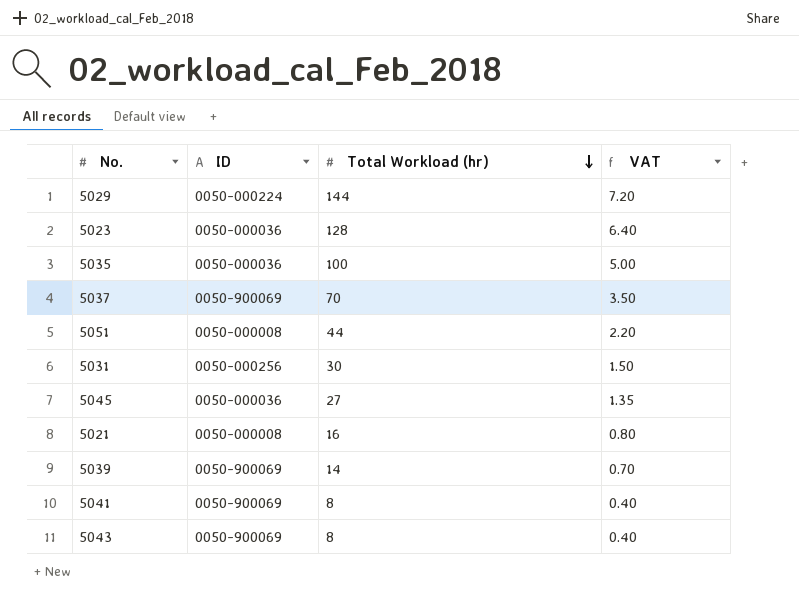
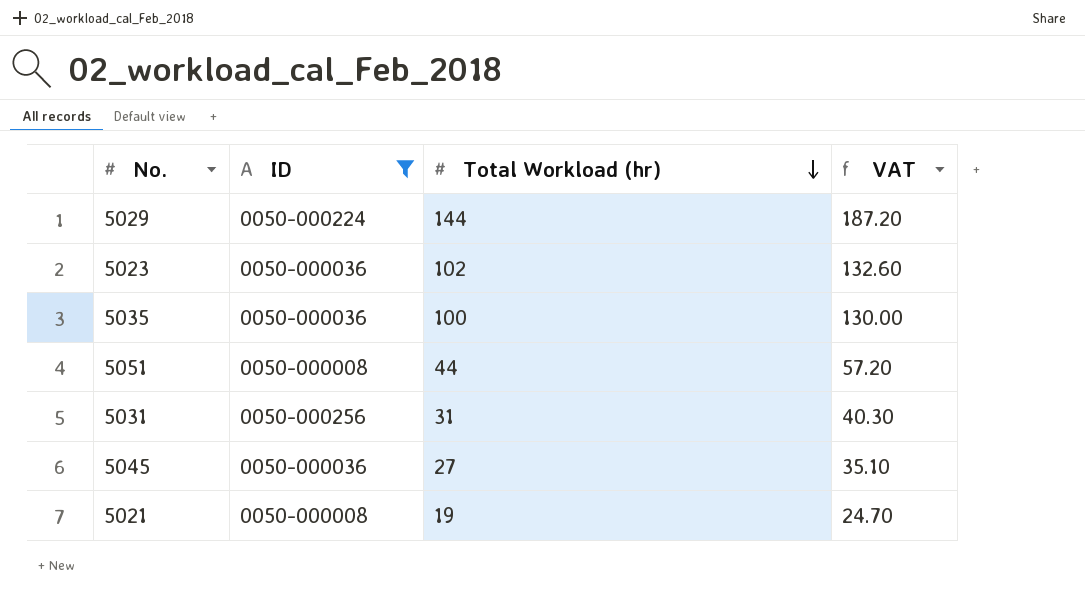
filter: none -> ID != 0050-900069
column VAT | formula: [Total Workload (hr)] * 0.05 -> [Total Workload (hr)] * 1.3
5023 | Total Workload (hr): 128 -> 102
5031 | Total Workload (hr): 30 -> 31
5021 | Total Workload (hr): 16 -> 19

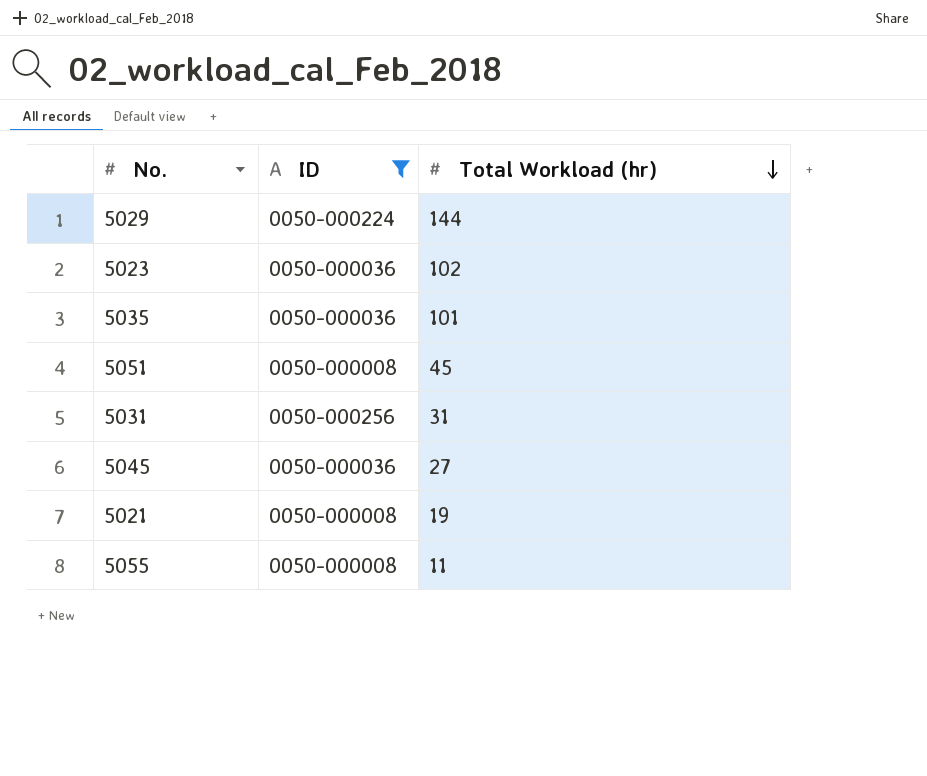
column VAT | formula: [Total Workload (hr)] * 1.3 -> none
5035 | Total Workload (hr): 100 -> 101
5051 | Total Workload (hr): 44 -> 45
row 5055: none -> 0050-000008 | 11

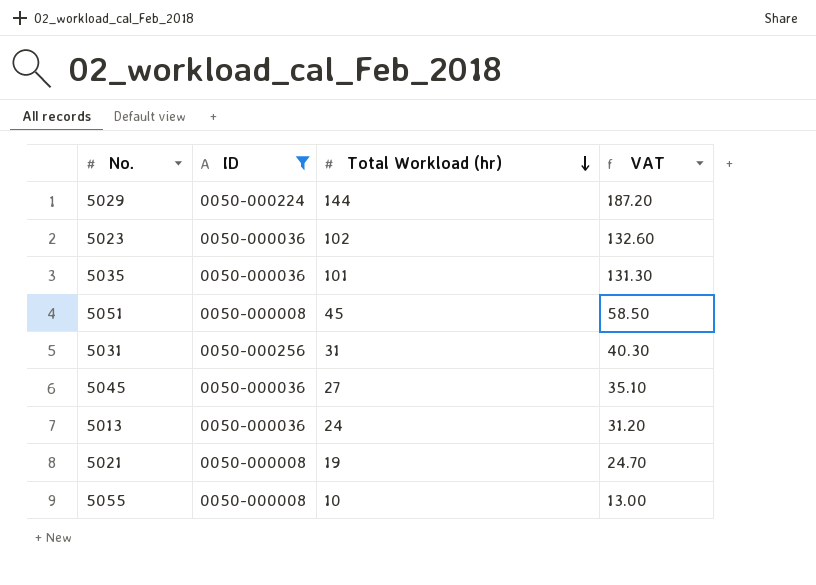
column VAT | formula: none -> [Total Workload (hr)] * 1.3
row 5013: none -> 0050-000036 | 24 | 31.20
5055 | Total Workload (hr): 11 -> 10

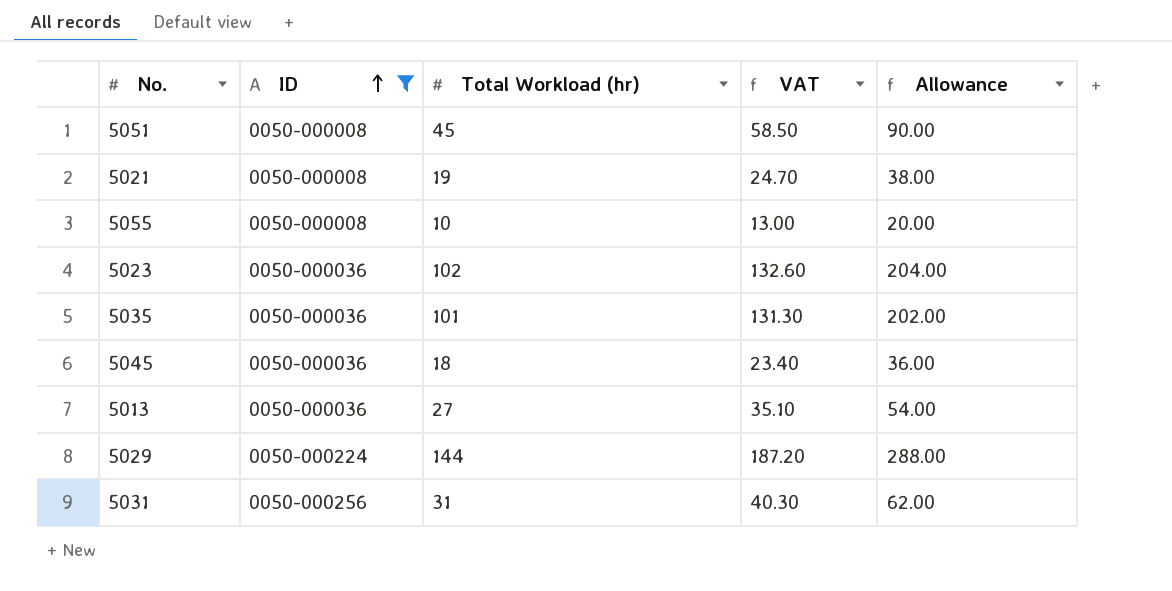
row order: Total Workload (hr) descending -> ID ascending
column Allowance | formula: none -> [Total Workload (hr)] * 2
5045 | Total Workload (hr): 27 -> 18
5045 | VAT: 35.10 -> 23.40
5013 | Total Workload (hr): 24 -> 27
5013 | VAT: 31.20 -> 35.10

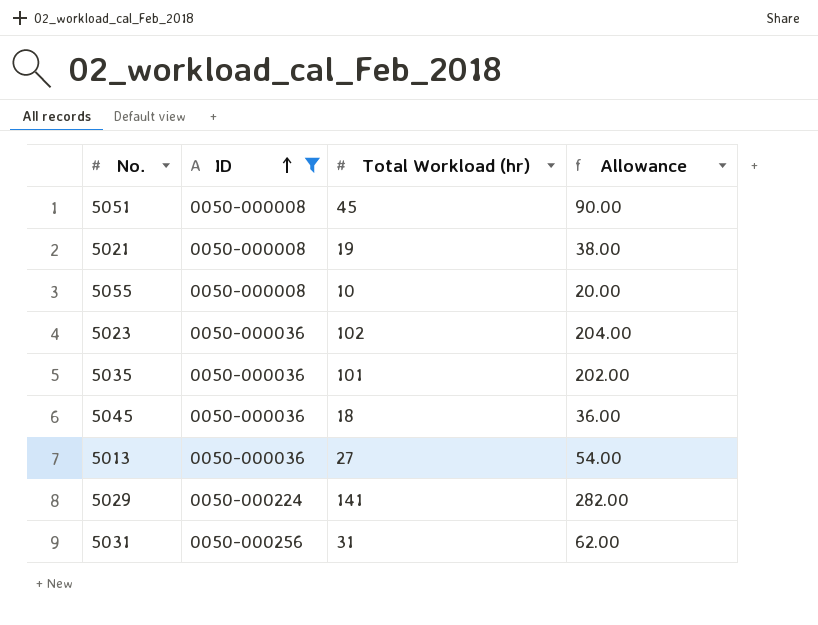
column VAT | formula: [Total Workload (hr)] * 1.3 -> none
5029 | Total Workload (hr): 144 -> 141
5029 | Allowance: 288.00 -> 282.00

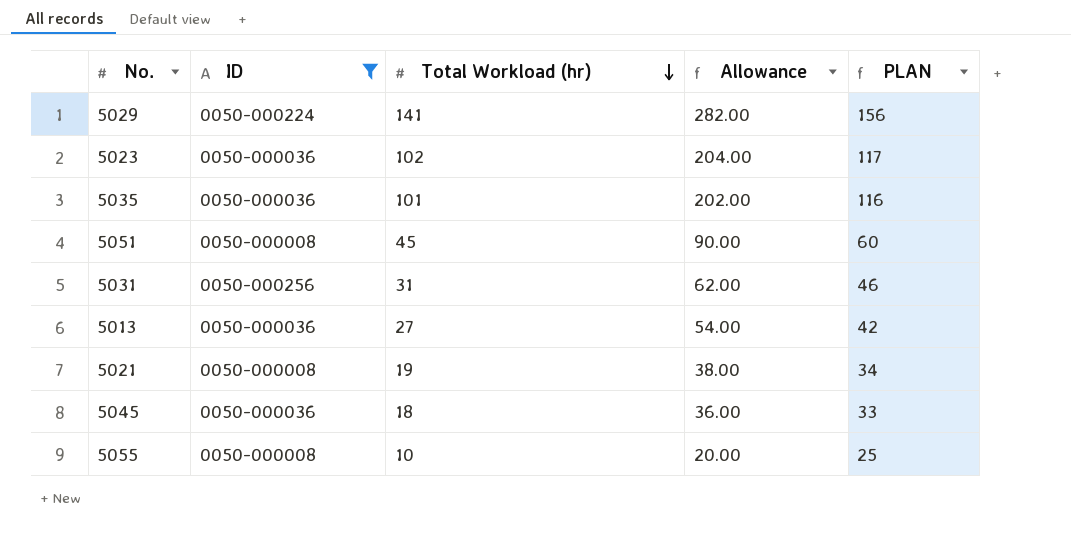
row order: ID ascending -> Total Workload (hr) descending
column PLAN | formula: none -> [Total Workload (hr)] + 15

